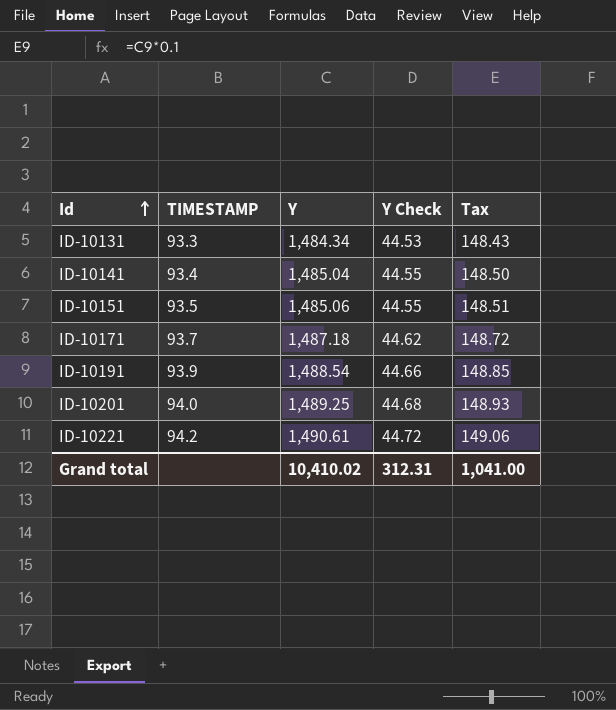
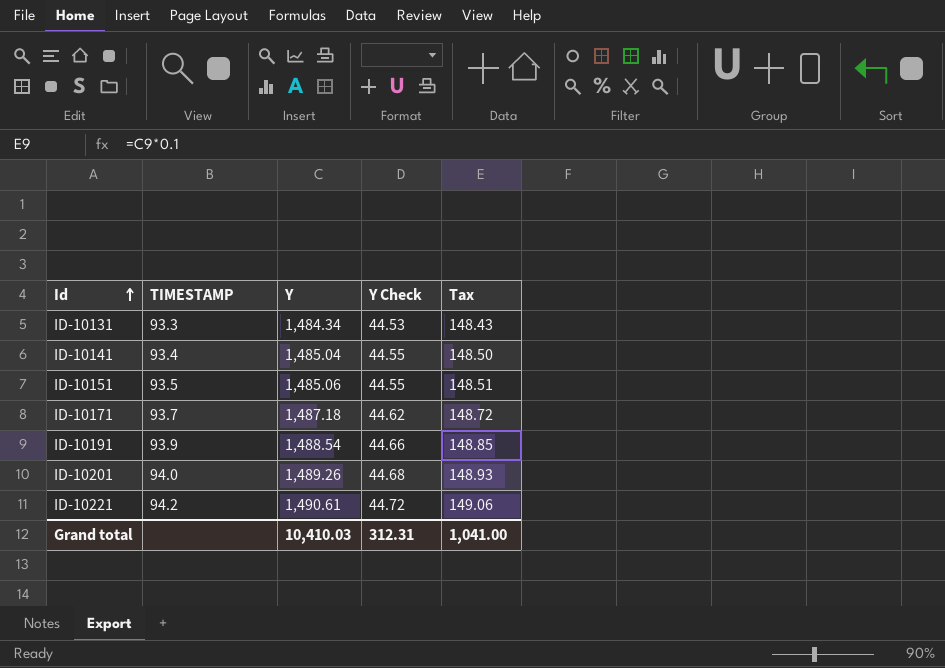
ID-10201 | Y: 1,489.25 -> 1,489.26
Grand total | Y: 10,410.02 -> 10,410.03

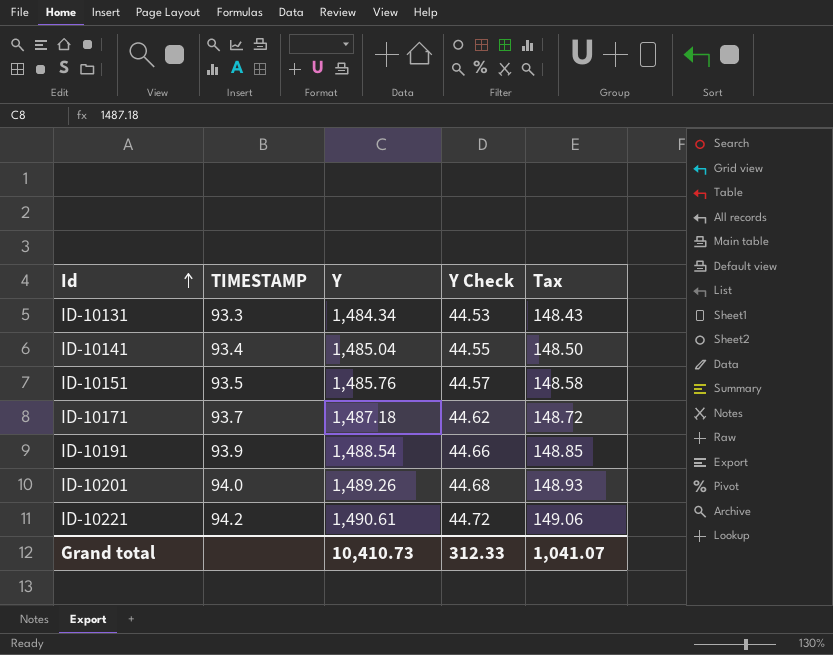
ID-10151 | Y: 1,485.06 -> 1,485.76
ID-10151 | Y Check: 44.55 -> 44.57
ID-10151 | Tax: 148.51 -> 148.58
Grand total | Y: 10,410.03 -> 10,410.73
Grand total | Y Check: 312.31 -> 312.33
Grand total | Tax: 1,041.00 -> 1,041.07

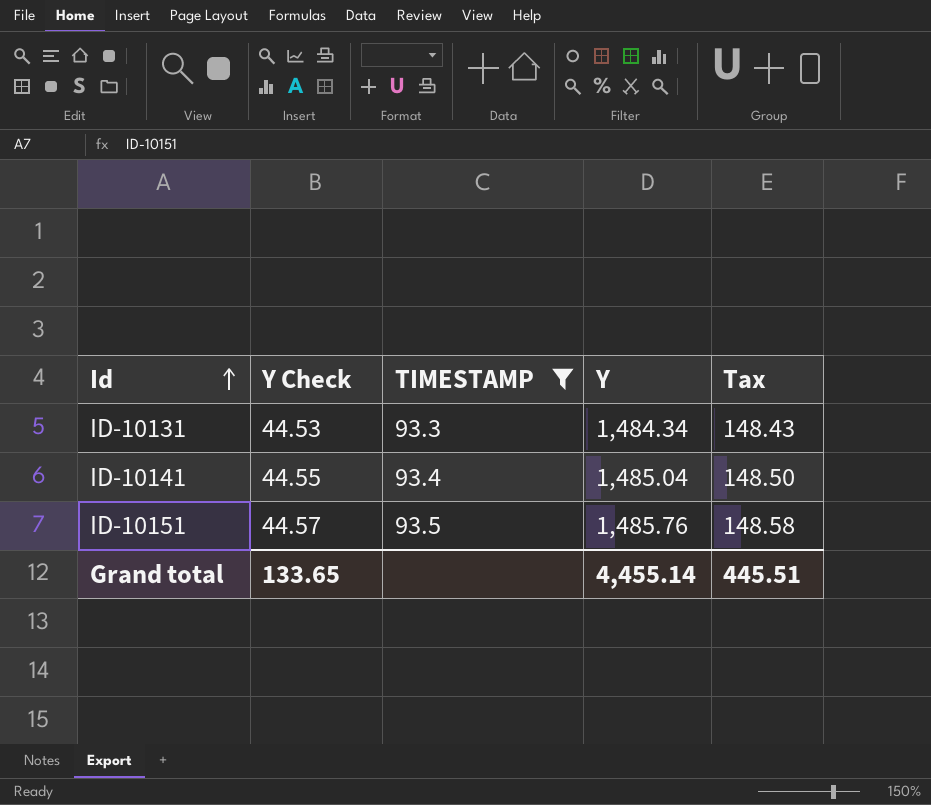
filter: none -> TIMESTAMP <= 93.5
column Y Check | position: 4 -> 2
Grand total | Y Check: 312.33 -> 133.65
Grand total | Y: 10,410.73 -> 4,455.14
Grand total | Tax: 1,041.07 -> 445.51

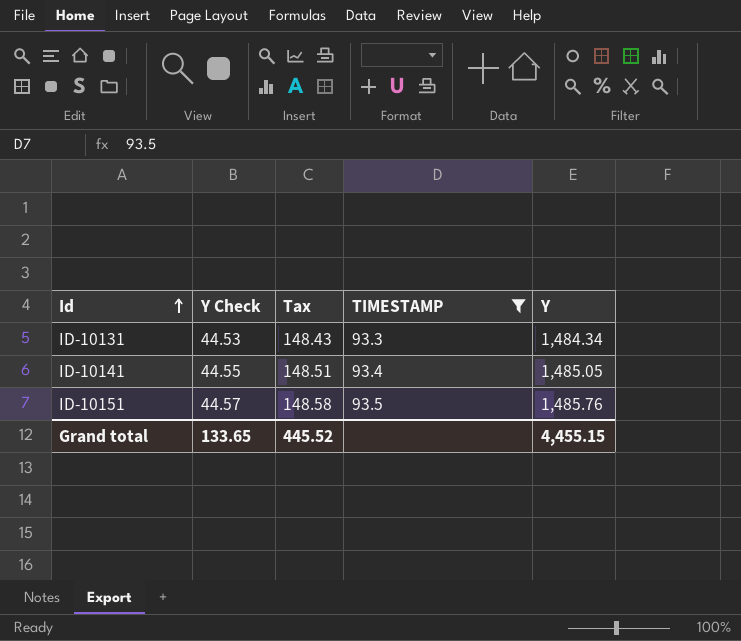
column Tax | position: 5 -> 3
ID-10141 | Tax: 148.50 -> 148.51
ID-10141 | Y: 1,485.04 -> 1,485.05
Grand total | Tax: 445.51 -> 445.52
Grand total | Y: 4,455.14 -> 4,455.15

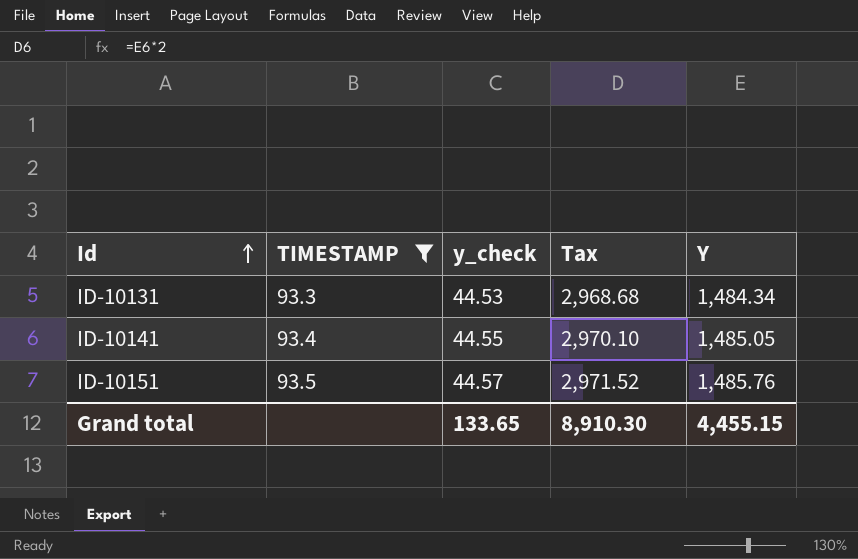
column TIMESTAMP | position: 4 -> 2
column name: Y Check -> y_check
column Tax | formula: [Y] * 0.1 -> [Y] * 2
Grand total | Tax: 445.52 -> 8,910.30

